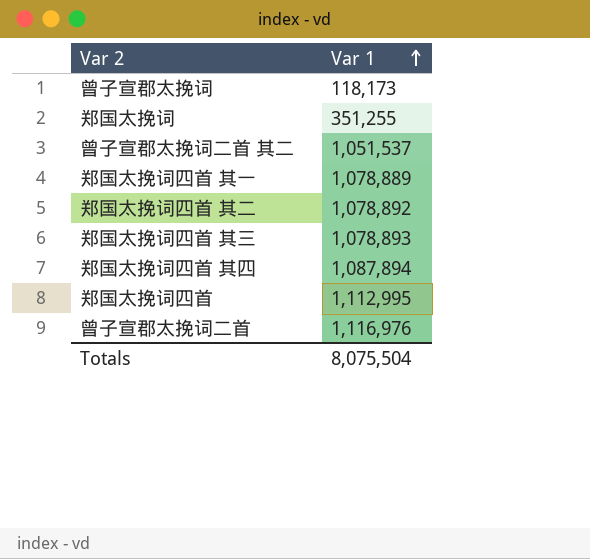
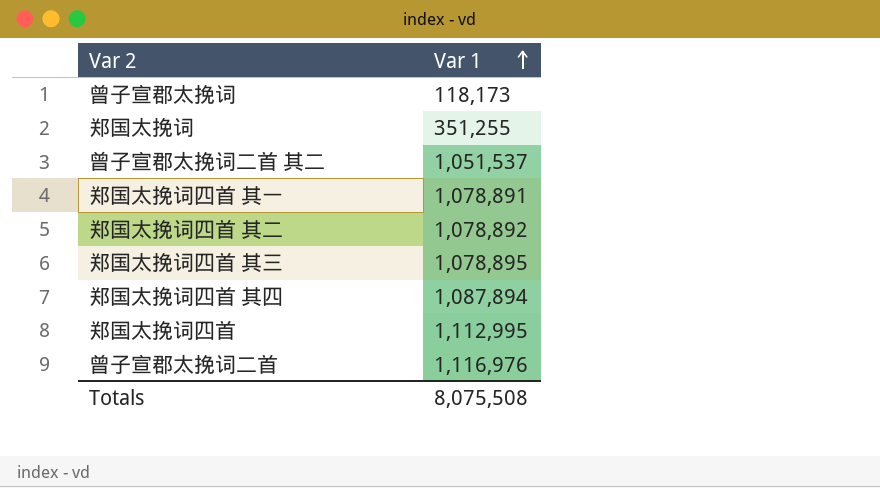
郑国太挽词四首 其一 | Var 1: 1,078,889 -> 1,078,891
郑国太挽词四首 其三 | Var 1: 1,078,893 -> 1,078,895
Totals | Var 1: 8,075,504 -> 8,075,508

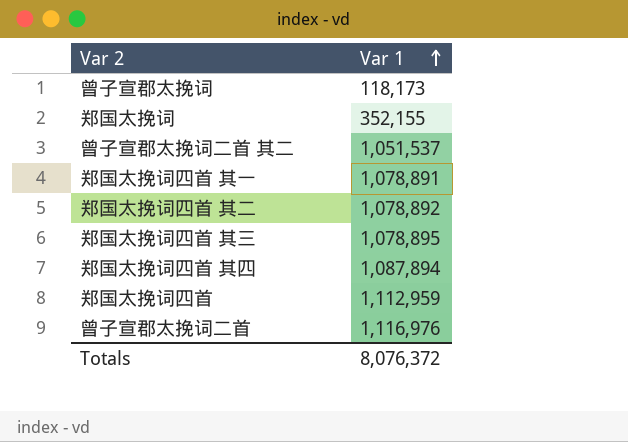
郑国太挽词 | Var 1: 351,255 -> 352,155
郑国太挽词四首 | Var 1: 1,112,995 -> 1,112,959
Totals | Var 1: 8,075,508 -> 8,076,372

